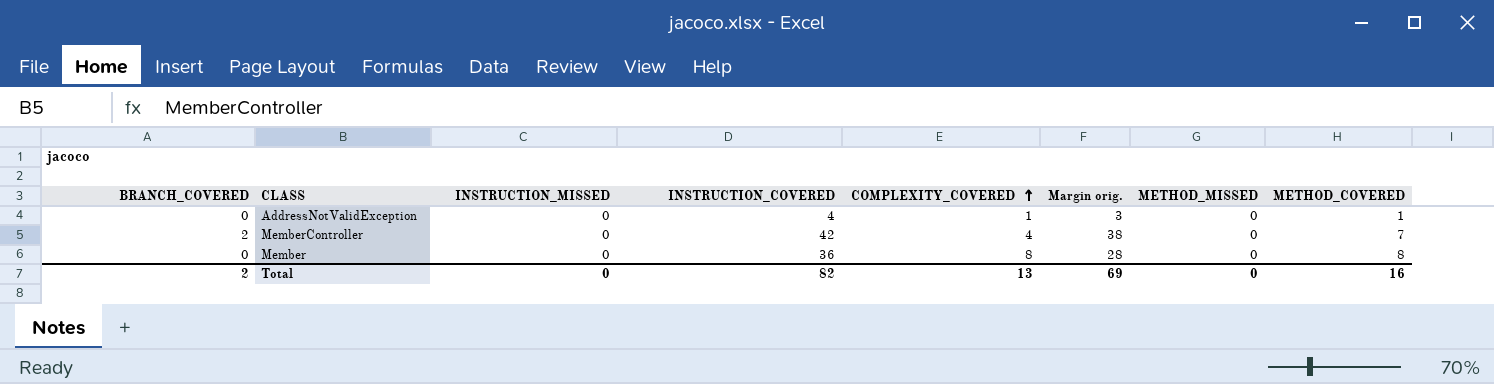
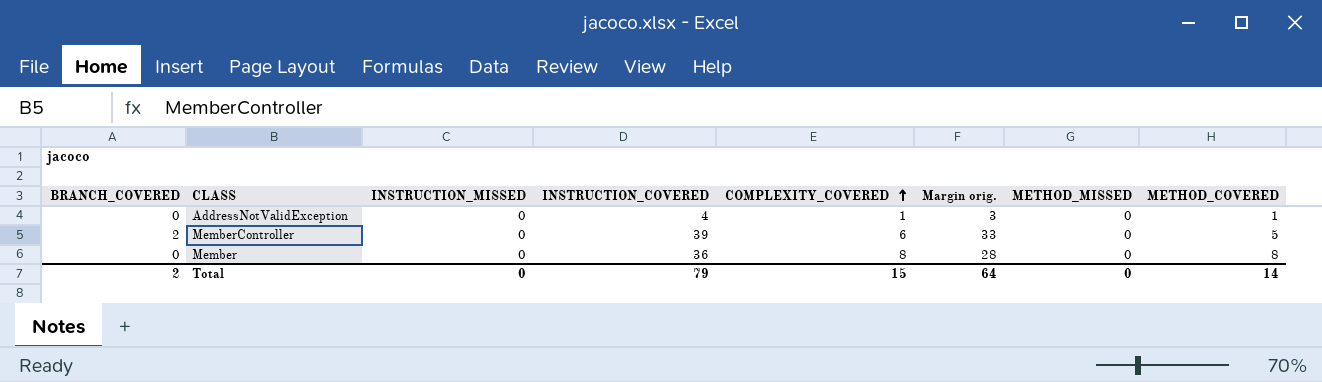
MemberController | INSTRUCTION_COVERED: 42 -> 39
MemberController | COMPLEXITY_COVERED: 4 -> 6
MemberController | Margin orig.: 38 -> 33
MemberController | METHOD_COVERED: 7 -> 5
Total | INSTRUCTION_COVERED: 82 -> 79
Total | COMPLEXITY_COVERED: 13 -> 15
Total | Margin orig.: 69 -> 64
Total | METHOD_COVERED: 16 -> 14

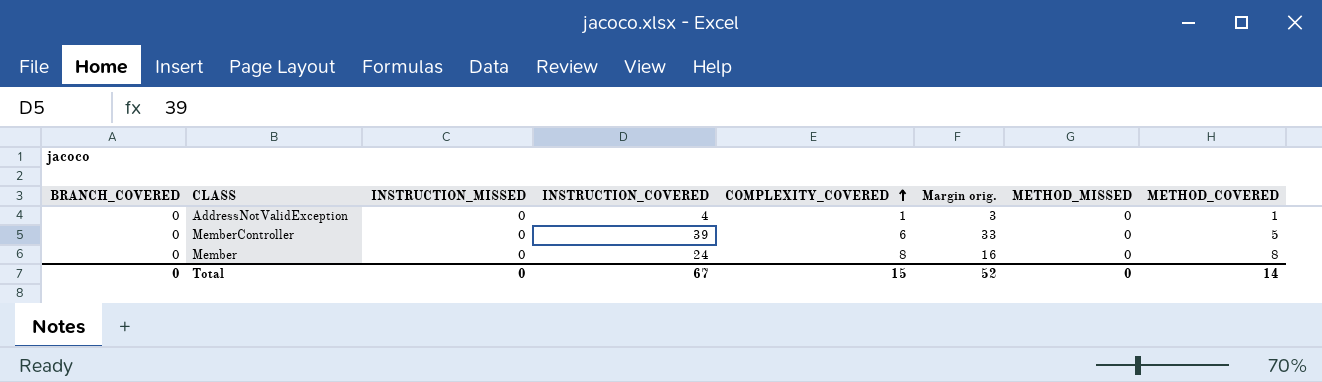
MemberController | BRANCH_COVERED: 2 -> 0
Member | INSTRUCTION_COVERED: 36 -> 24
Member | Margin orig.: 28 -> 16
Total | BRANCH_COVERED: 2 -> 0
Total | INSTRUCTION_COVERED: 79 -> 67
Total | Margin orig.: 64 -> 52

